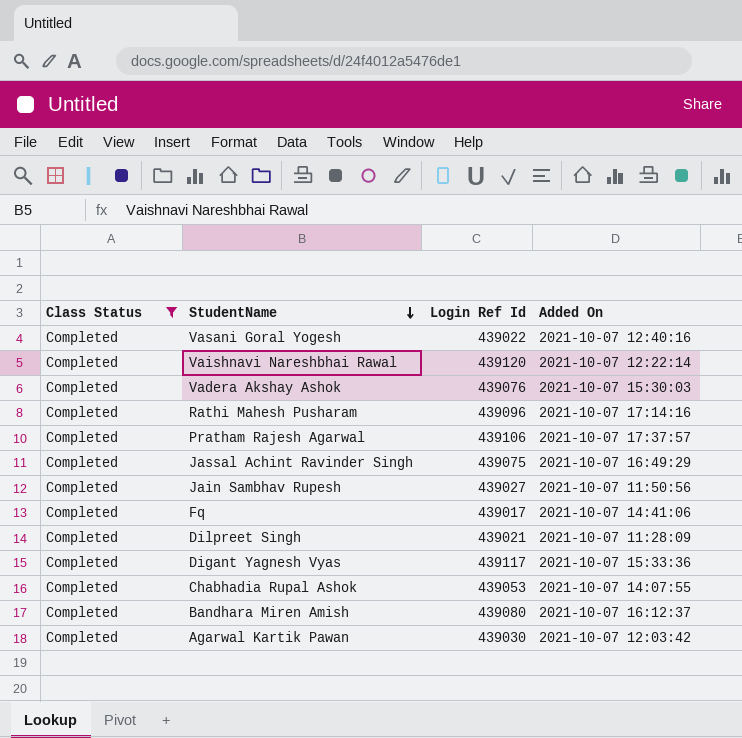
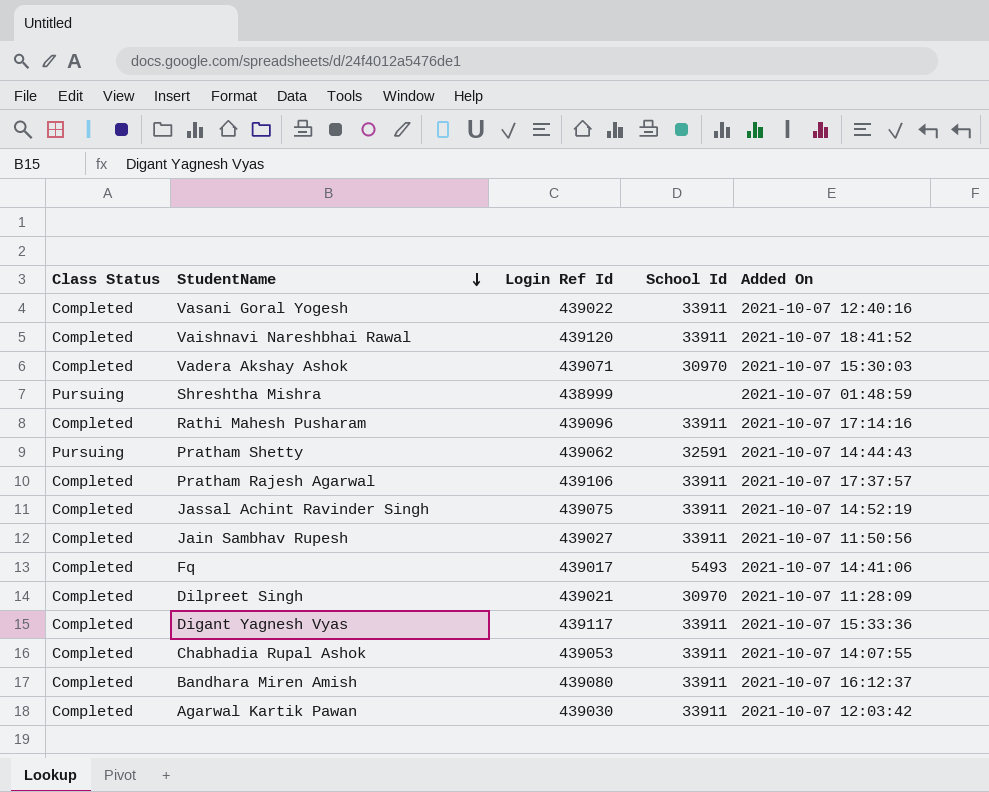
filter: Class Status = Completed -> none
column School Id | position: none -> 4
Vaishnavi Nareshbhai Rawal | Added On: 2021-10-07 12:22:14 -> 2021-10-07 18:41:52
Vadera Akshay Ashok | Login Ref Id: 439076 -> 439071
Jassal Achint Ravinder Singh | Added On: 2021-10-07 16:49:29 -> 2021-10-07 14:52:19

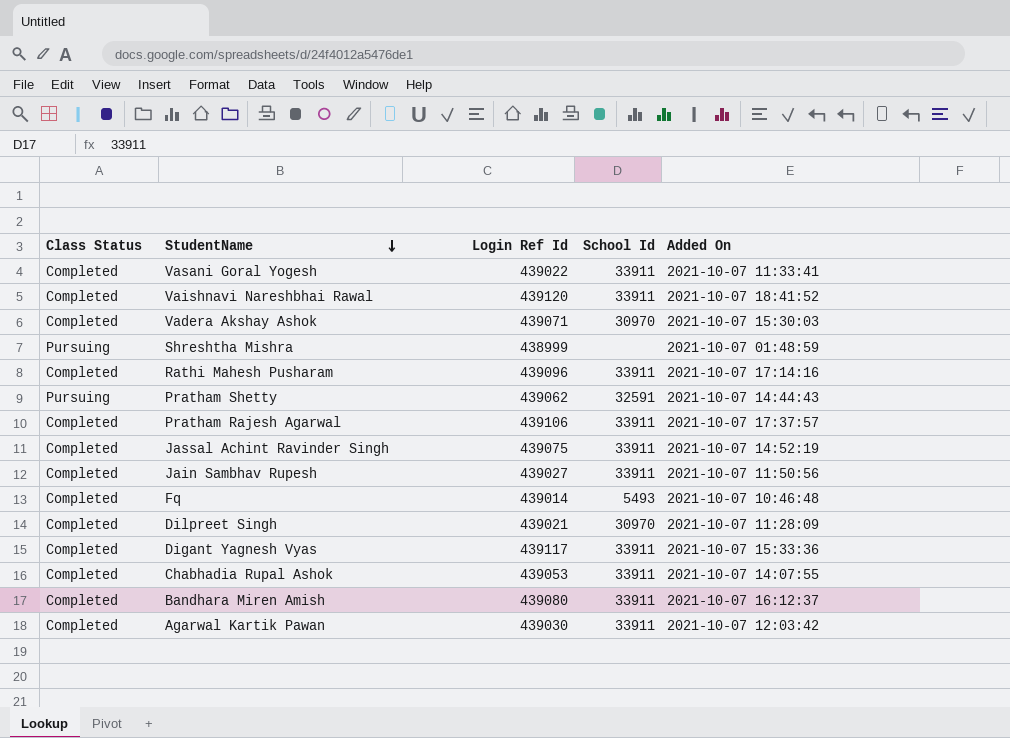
Vasani Goral Yogesh | Added On: 2021-10-07 12:40:16 -> 2021-10-07 11:33:41
Fq | Login Ref Id: 439017 -> 439014
Fq | Added On: 2021-10-07 14:41:06 -> 2021-10-07 10:46:48

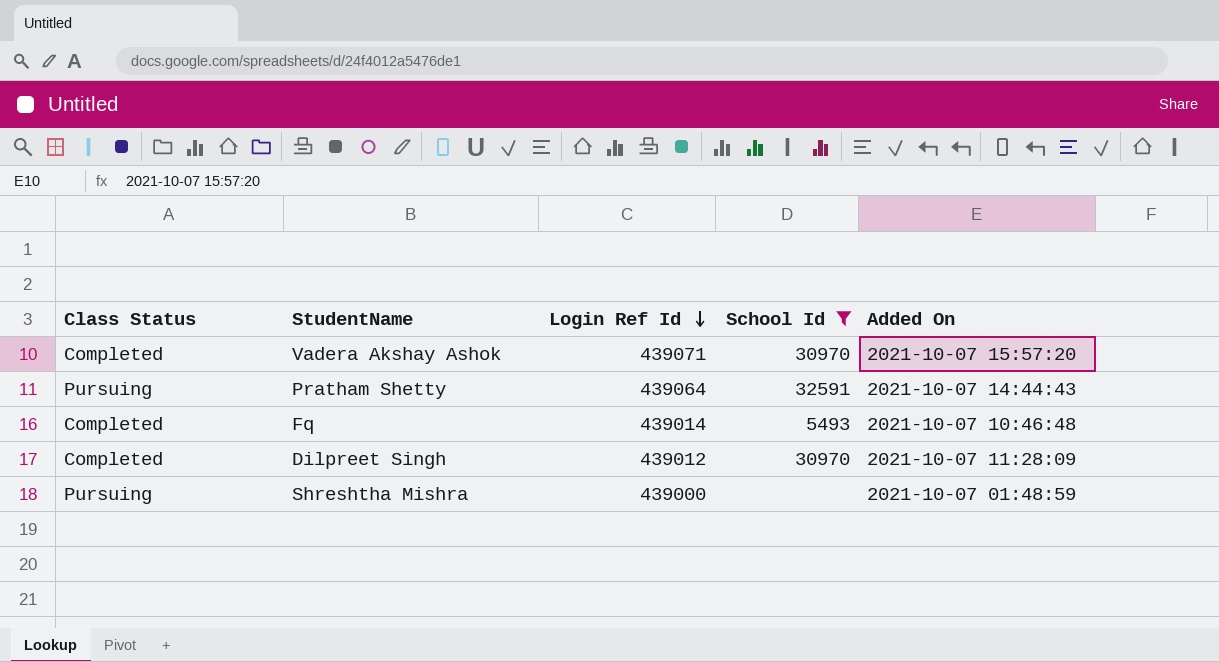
filter: none -> School Id != 33911
row order: StudentName descending -> Login Ref Id descending
Vadera Akshay Ashok | Added On: 2021-10-07 15:30:03 -> 2021-10-07 15:57:20
Pratham Shetty | Login Ref Id: 439062 -> 439064
Dilpreet Singh | Login Ref Id: 439021 -> 439012
Shreshtha Mishra | Login Ref Id: 438999 -> 439000

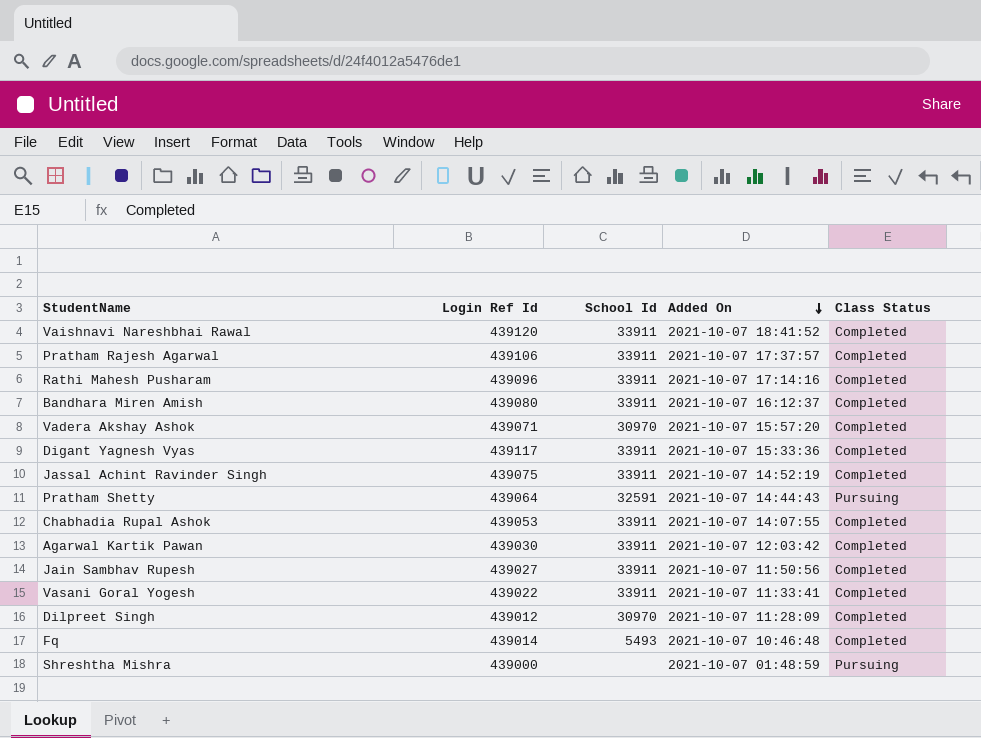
filter: School Id != 33911 -> none
row order: Login Ref Id descending -> Added On descending
column Class Status | position: 1 -> 5

